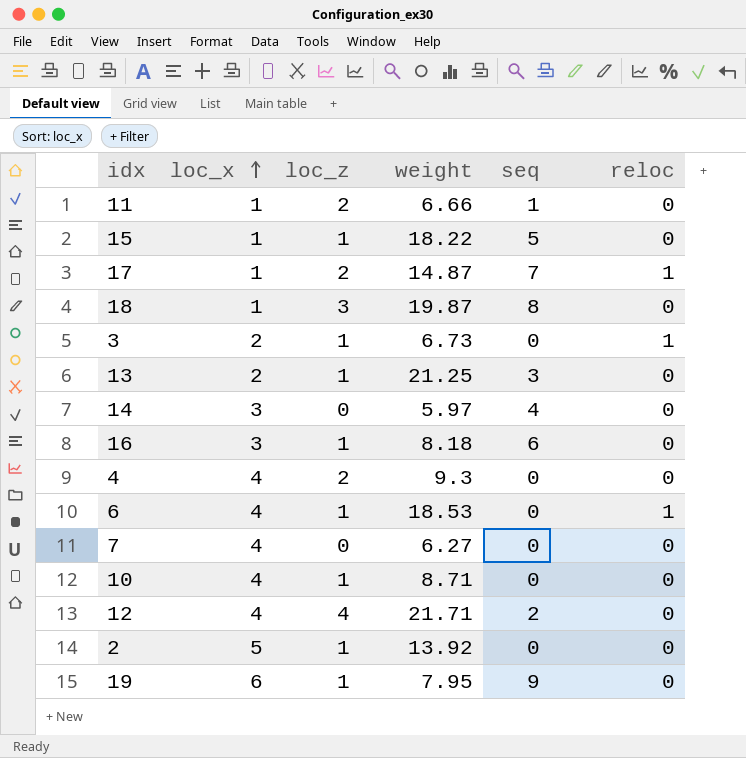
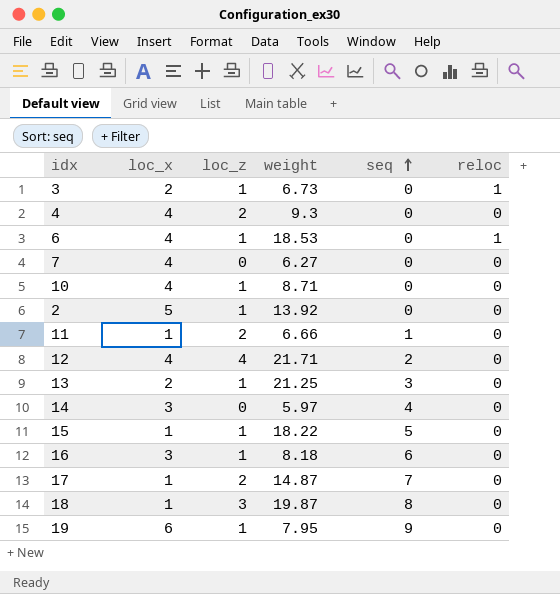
row order: loc_x ascending -> seq ascending
17 | reloc: 1 -> 0

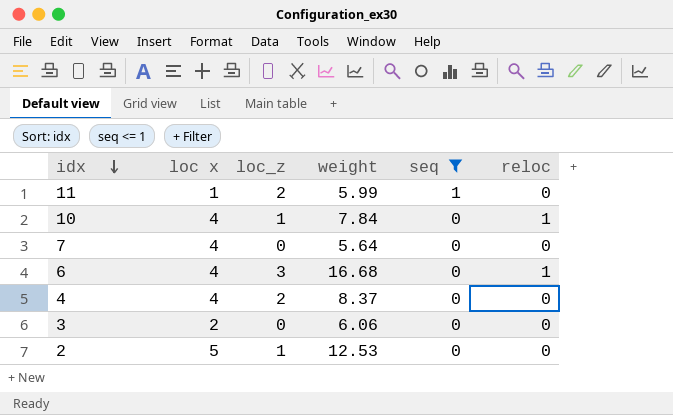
filter: none -> seq <= 1
row order: seq ascending -> idx descending
column name: loc_x -> loc x
11 | weight: 6.66 -> 5.99
10 | weight: 8.71 -> 7.84
10 | reloc: 0 -> 1
7 | weight: 6.27 -> 5.64
6 | loc_z: 1 -> 3
6 | weight: 18.53 -> 16.68
4 | weight: 9.3 -> 8.37
3 | loc_z: 1 -> 0
3 | weight: 6.73 -> 6.06
3 | reloc: 1 -> 0
2 | weight: 13.92 -> 12.53

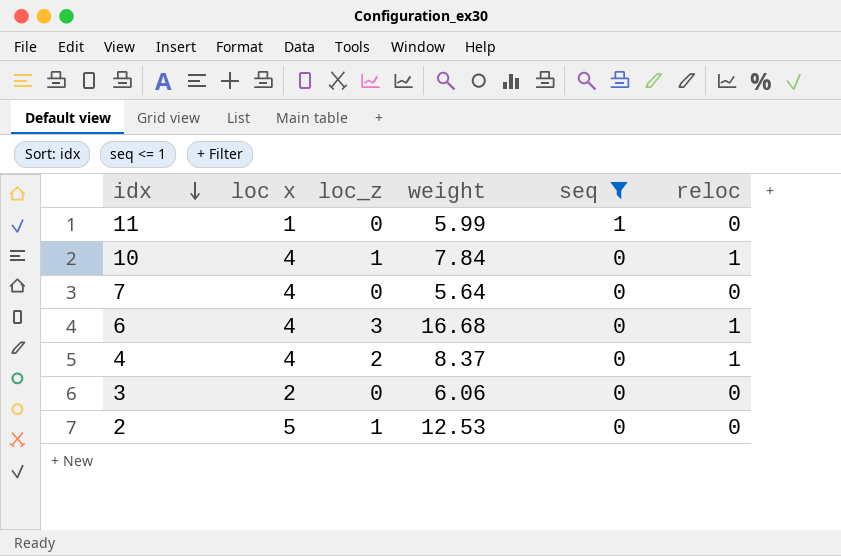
11 | loc_z: 2 -> 0
4 | reloc: 0 -> 1

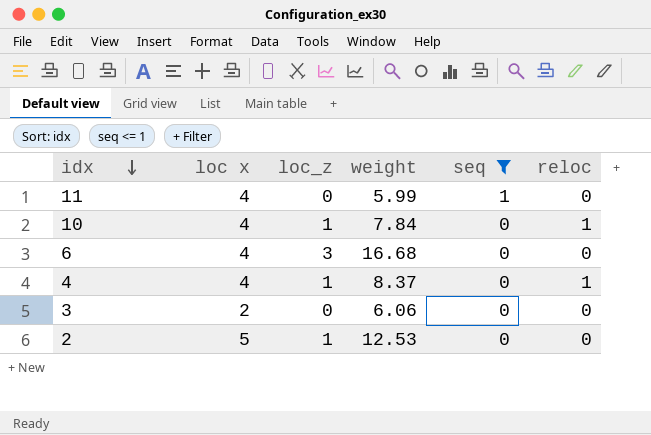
row 7: 4 | 0 | 5.64 | 0 | 0 -> none
11 | loc x: 1 -> 4
6 | reloc: 1 -> 0
4 | loc_z: 2 -> 1

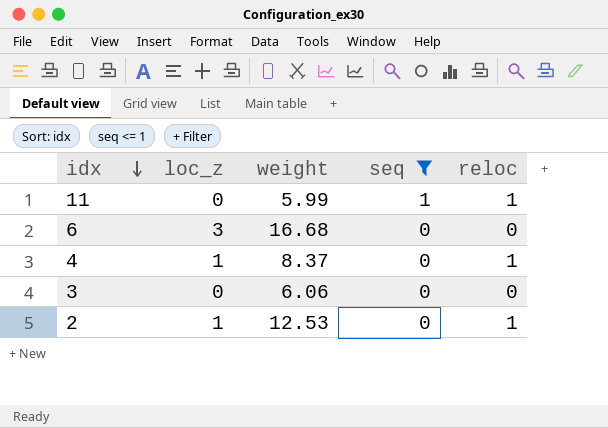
column loc x | position: 2 -> none
row 10: 4 | 1 | 7.84 | 0 | 1 -> none
11 | reloc: 0 -> 1
2 | reloc: 0 -> 1

